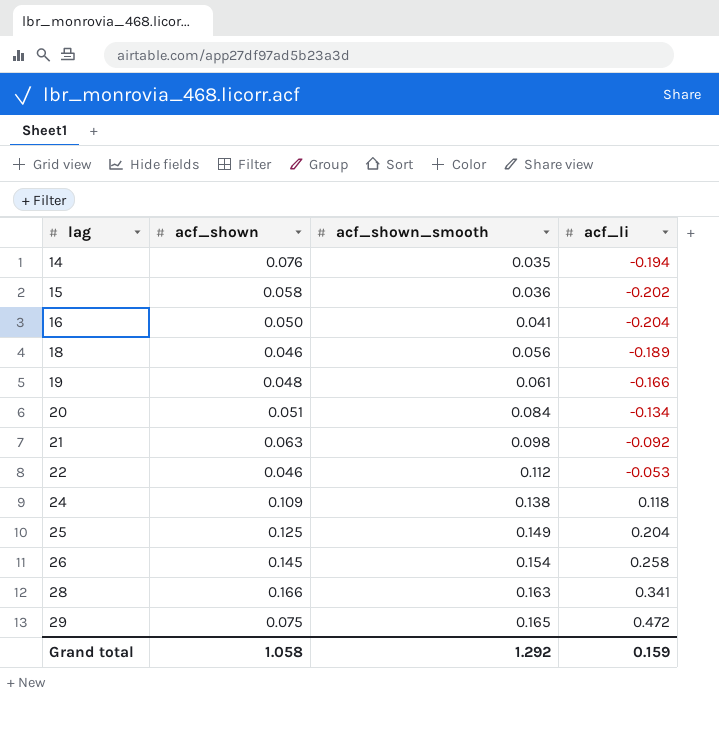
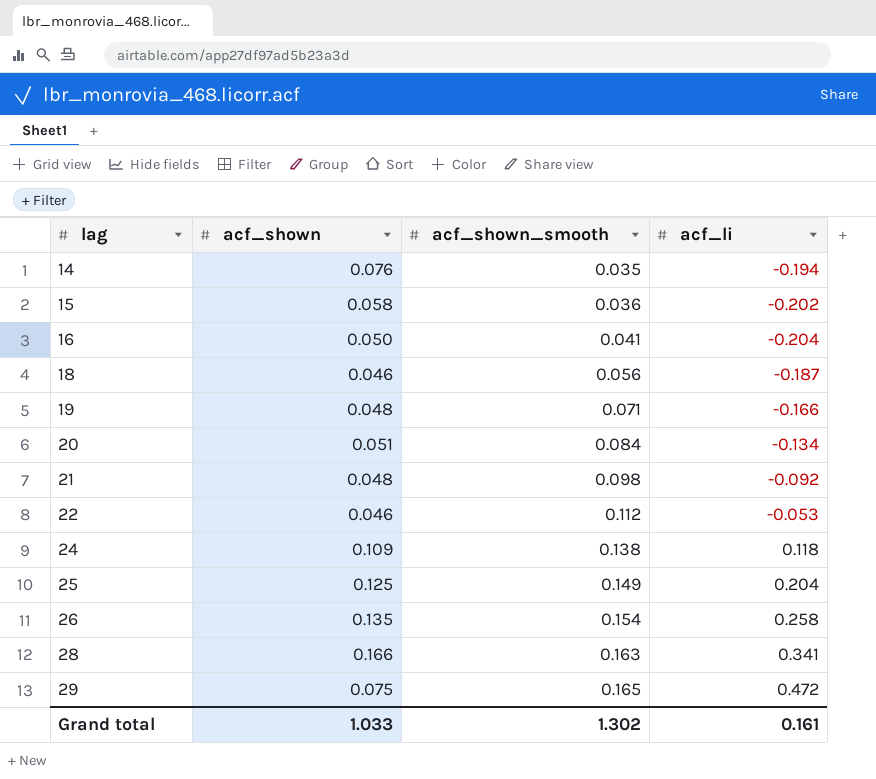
18 | acf_li: -0.189 -> -0.187
19 | acf_shown_smooth: 0.061 -> 0.071
21 | acf_shown: 0.063 -> 0.048
26 | acf_shown: 0.145 -> 0.135
Grand total | acf_shown: 1.058 -> 1.033
Grand total | acf_shown_smooth: 1.292 -> 1.302
Grand total | acf_li: 0.159 -> 0.161

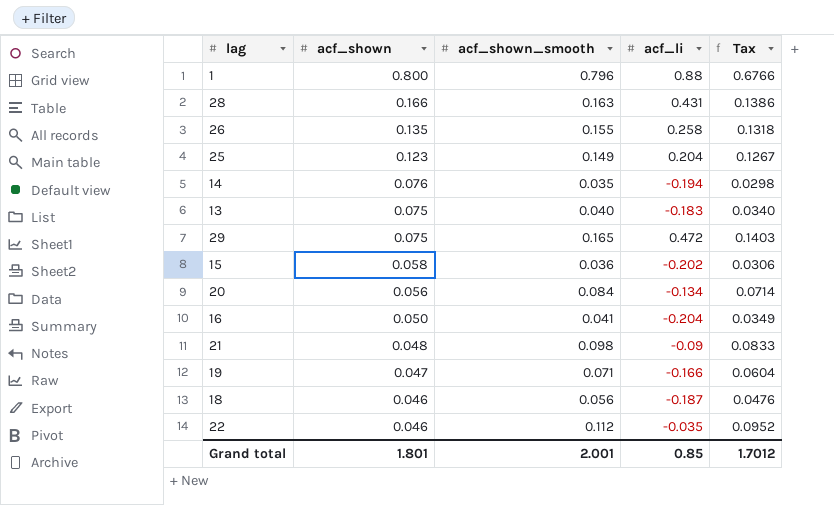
row order: lag ascending -> acf_shown descending
column Tax | formula: none -> [acf_shown_smooth] * 0.85
row 24: 0.109 | 0.138 | 0.118 -> none
row 1: none -> 0.800 | 0.796 | 0.88 | 0.6766
28 | acf_li: 0.341 -> 0.431
26 | acf_shown_smooth: 0.154 -> 0.155
25 | acf_shown: 0.125 -> 0.123
row 13: none -> 0.075 | 0.040 | -0.183 | 0.0340
20 | acf_shown: 0.051 -> 0.056
21 | acf_li: -0.092 -> -0.09
19 | acf_shown: 0.048 -> 0.047
22 | acf_li: -0.053 -> -0.035
Grand total | acf_shown: 1.033 -> 1.801
Grand total | acf_shown_smooth: 1.302 -> 2.001
Grand total | acf_li: 0.161 -> 0.85

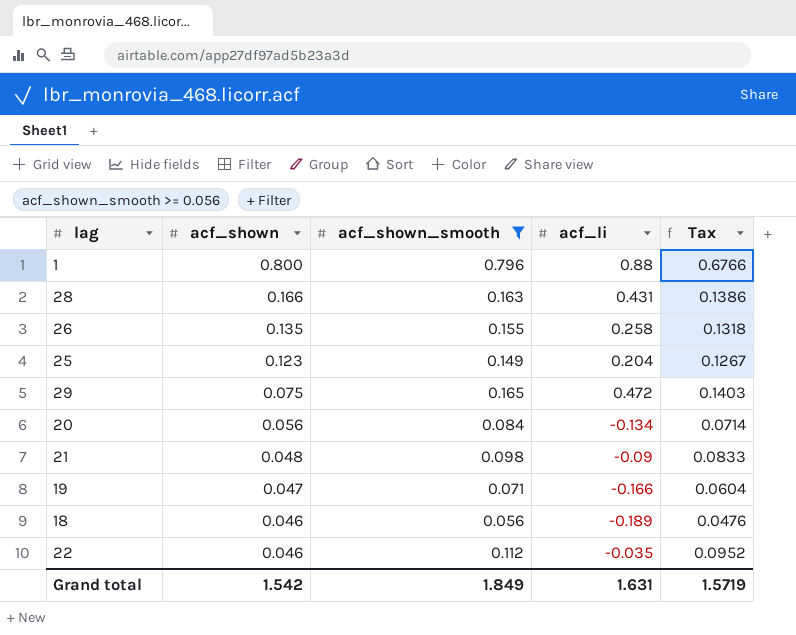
filter: none -> acf_shown_smooth >= 0.056
18 | acf_li: -0.187 -> -0.189
Grand total | acf_shown: 1.801 -> 1.542
Grand total | acf_shown_smooth: 2.001 -> 1.849
Grand total | acf_li: 0.85 -> 1.631
Grand total | Tax: 1.7012 -> 1.5719

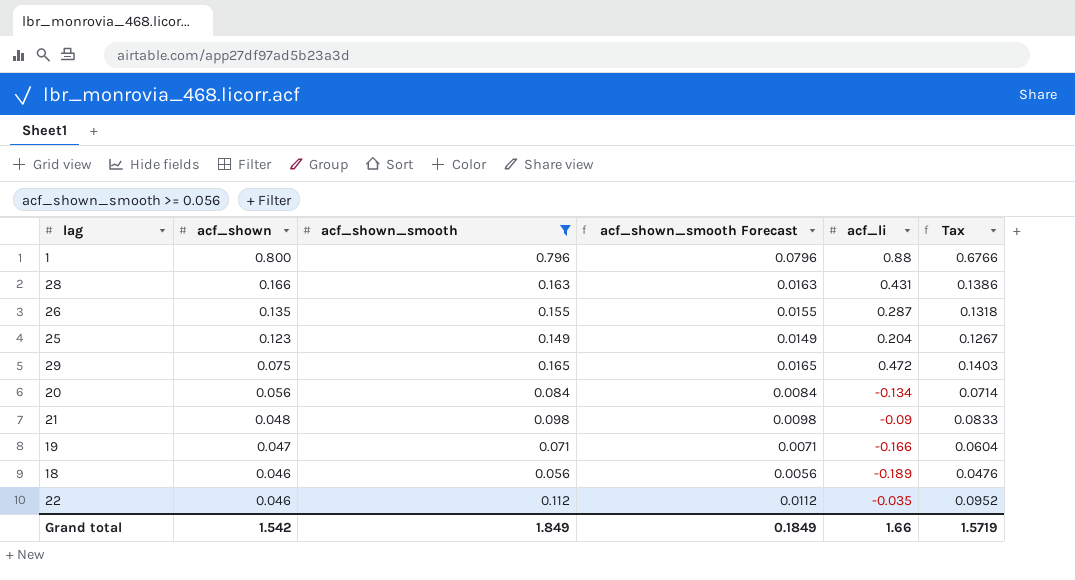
column acf_shown_smooth Forecast | formula: none -> [acf_shown_smooth] * 0.1
26 | acf_li: 0.258 -> 0.287
Grand total | acf_li: 1.631 -> 1.66

